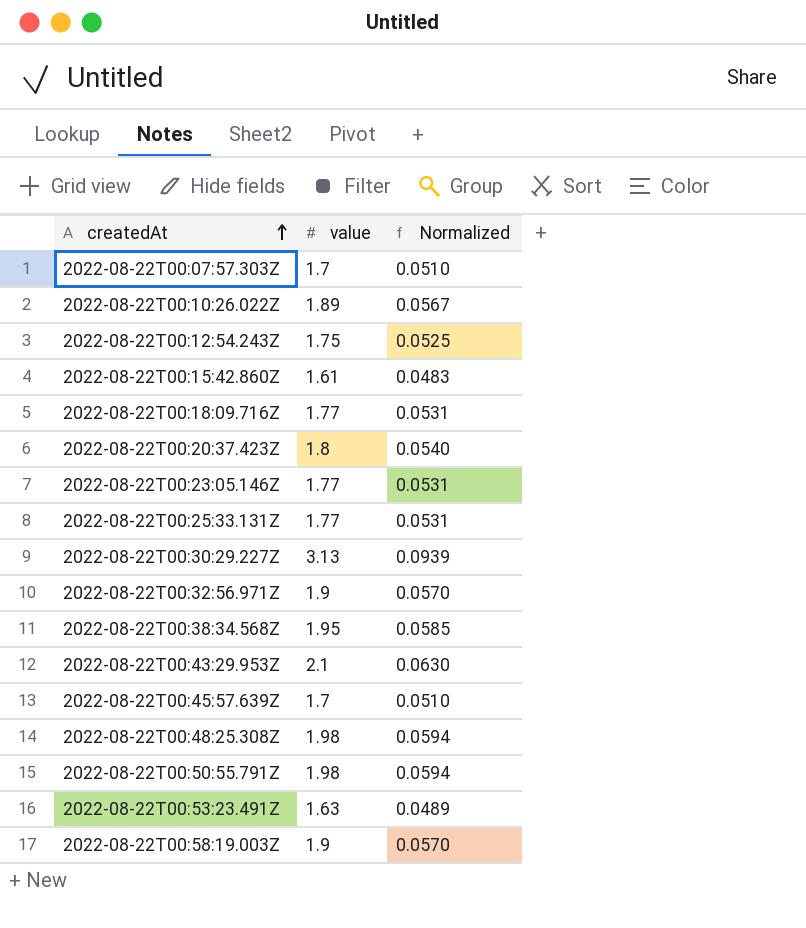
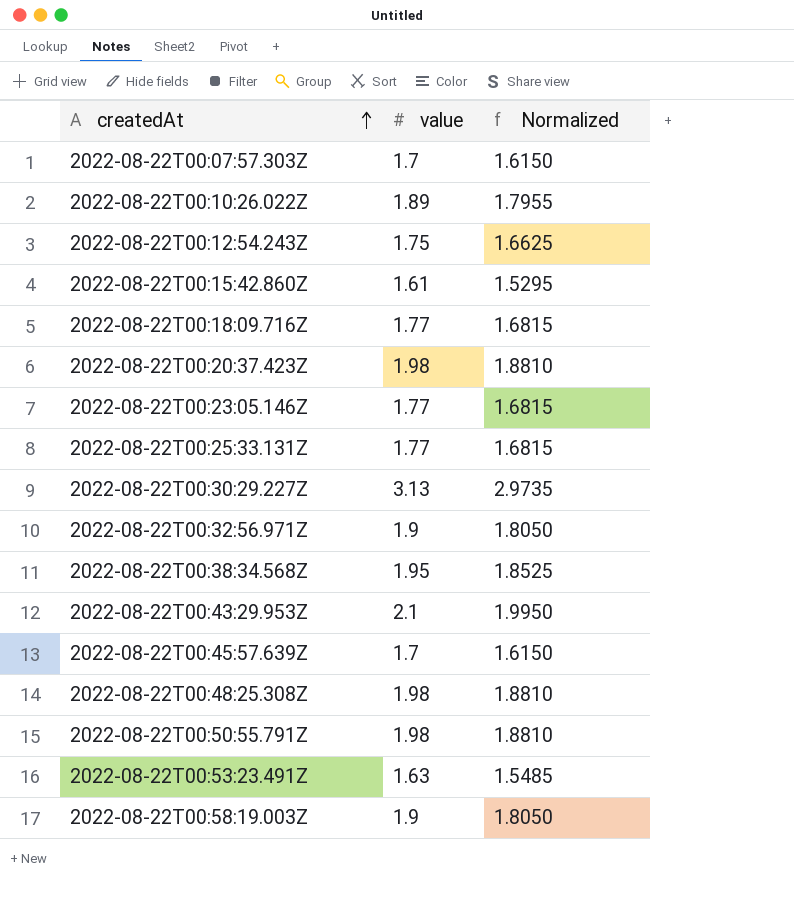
column Normalized | formula: [value] * 0.03 -> [value] * 0.95
2022-08-22T00:20:37.423Z | value: 1.8 -> 1.98

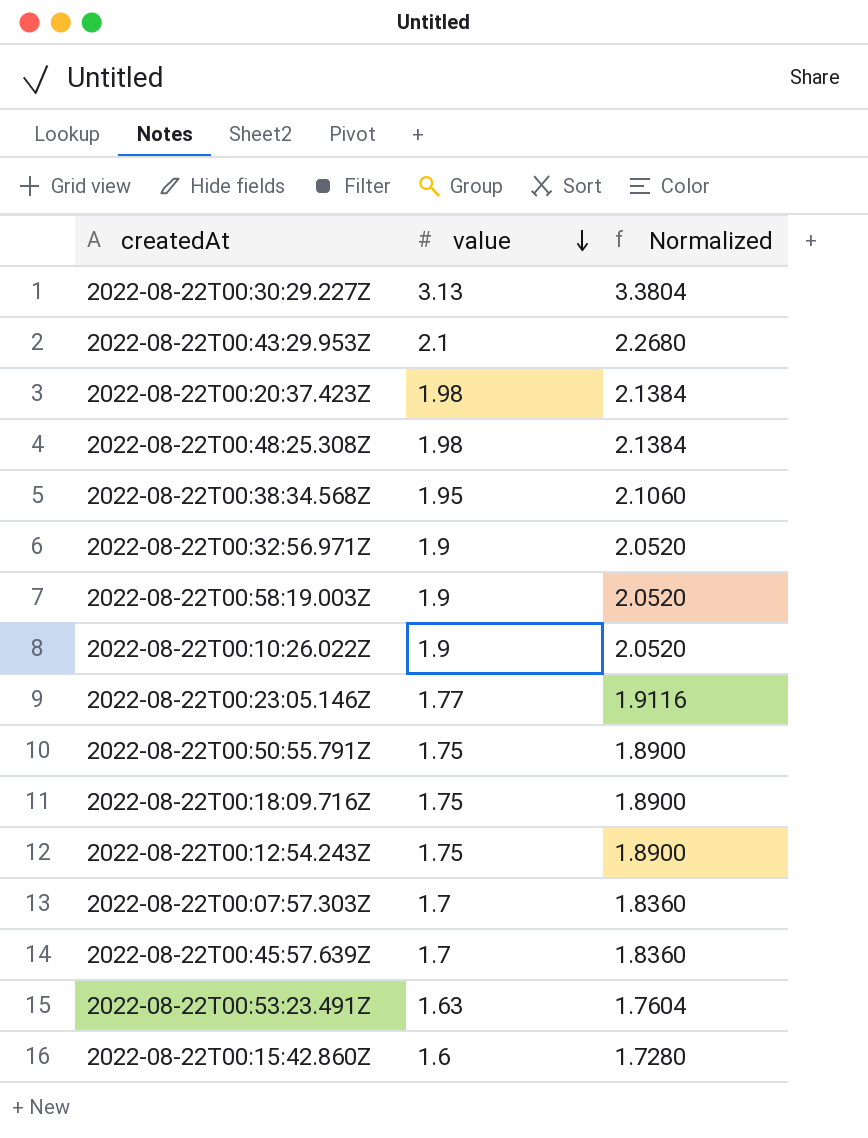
row order: createdAt ascending -> value descending
column Normalized | formula: [value] * 0.95 -> [value] * 1.08
row 2022-08-22T00:25:33.131Z: 1.77 | 1.6815 -> none
2022-08-22T00:10:26.022Z | value: 1.89 -> 1.9
2022-08-22T00:50:55.791Z | value: 1.98 -> 1.75
2022-08-22T00:18:09.716Z | value: 1.77 -> 1.75
2022-08-22T00:15:42.860Z | value: 1.61 -> 1.6

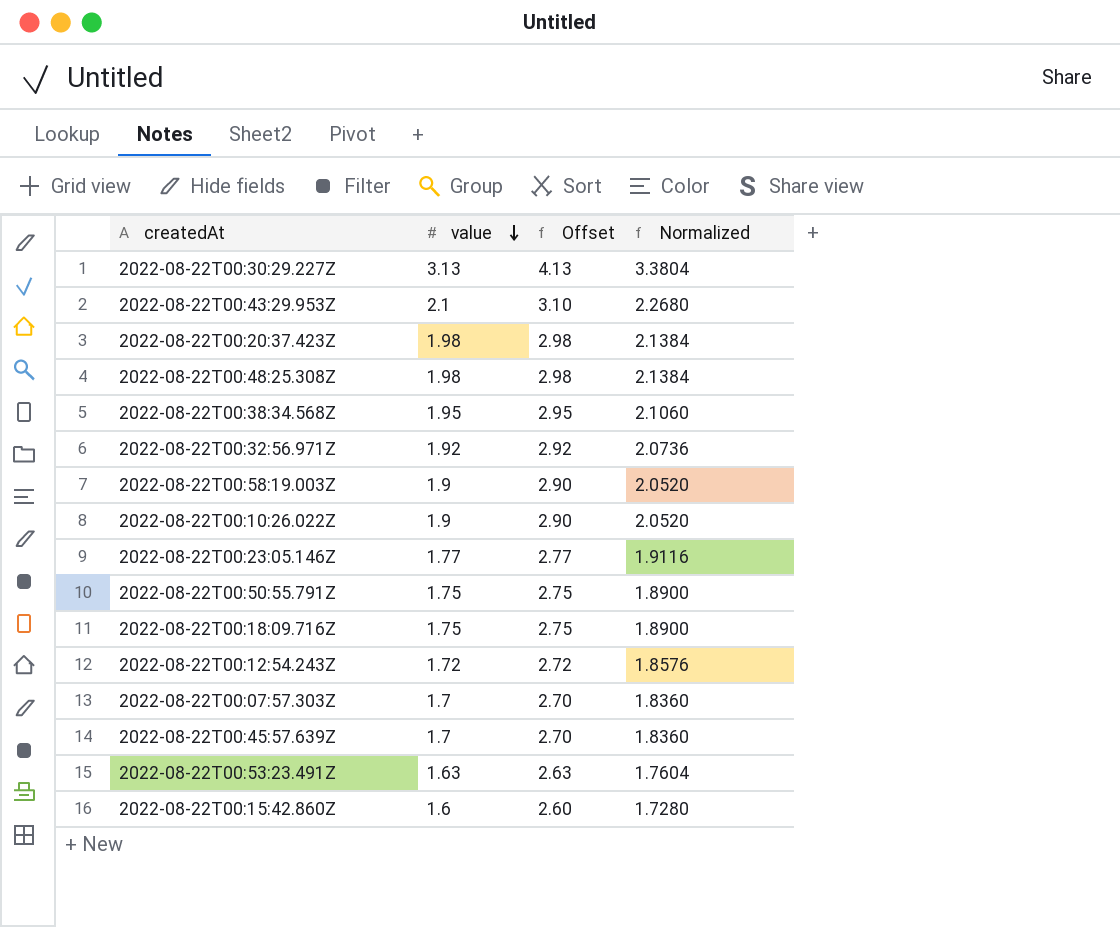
column Offset | formula: none -> [value] + 1
2022-08-22T00:32:56.971Z | value: 1.9 -> 1.92
2022-08-22T00:32:56.971Z | Normalized: 2.0520 -> 2.0736
2022-08-22T00:12:54.243Z | value: 1.75 -> 1.72
2022-08-22T00:12:54.243Z | Normalized: 1.8900 -> 1.8576

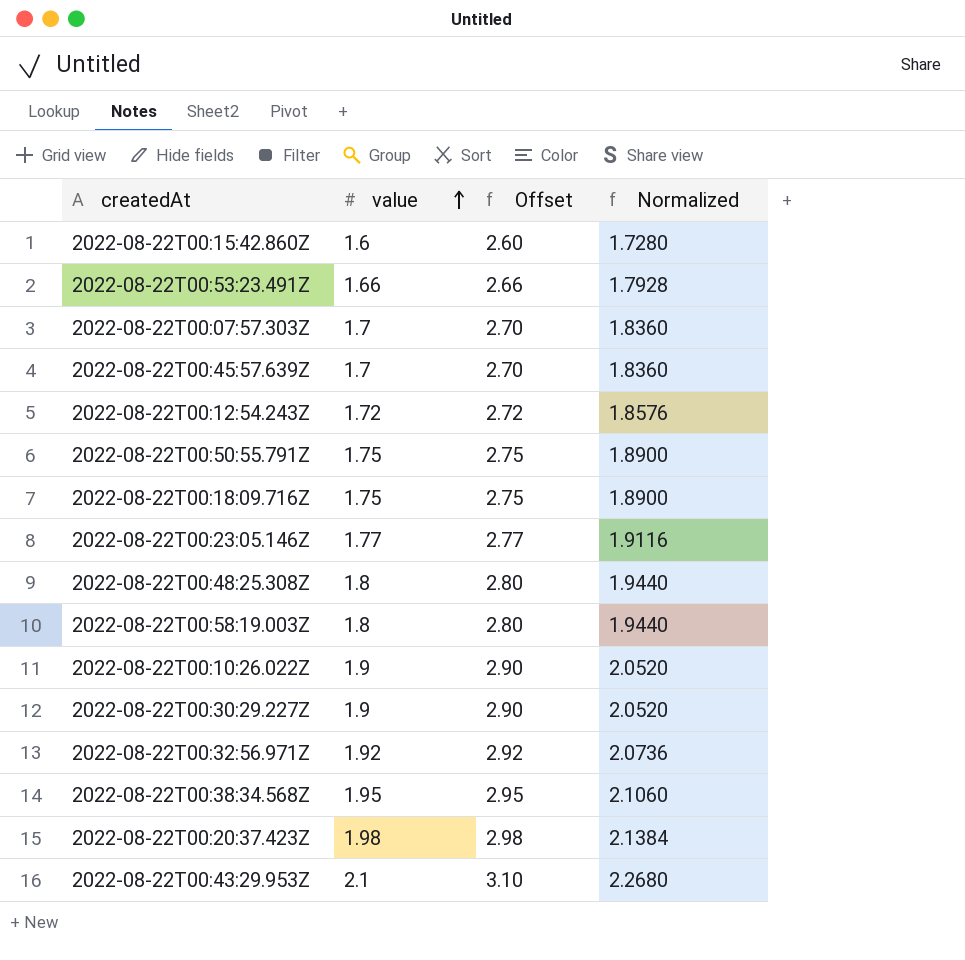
row order: value descending -> value ascending
2022-08-22T00:53:23.491Z | value: 1.63 -> 1.66
2022-08-22T00:53:23.491Z | Offset: 2.63 -> 2.66
2022-08-22T00:53:23.491Z | Normalized: 1.7604 -> 1.7928
2022-08-22T00:48:25.308Z | value: 1.98 -> 1.8
2022-08-22T00:48:25.308Z | Offset: 2.98 -> 2.80
2022-08-22T00:48:25.308Z | Normalized: 2.1384 -> 1.9440
2022-08-22T00:58:19.003Z | value: 1.9 -> 1.8
2022-08-22T00:58:19.003Z | Offset: 2.90 -> 2.80
2022-08-22T00:58:19.003Z | Normalized: 2.0520 -> 1.9440
2022-08-22T00:30:29.227Z | value: 3.13 -> 1.9
2022-08-22T00:30:29.227Z | Offset: 4.13 -> 2.90
2022-08-22T00:30:29.227Z | Normalized: 3.3804 -> 2.0520

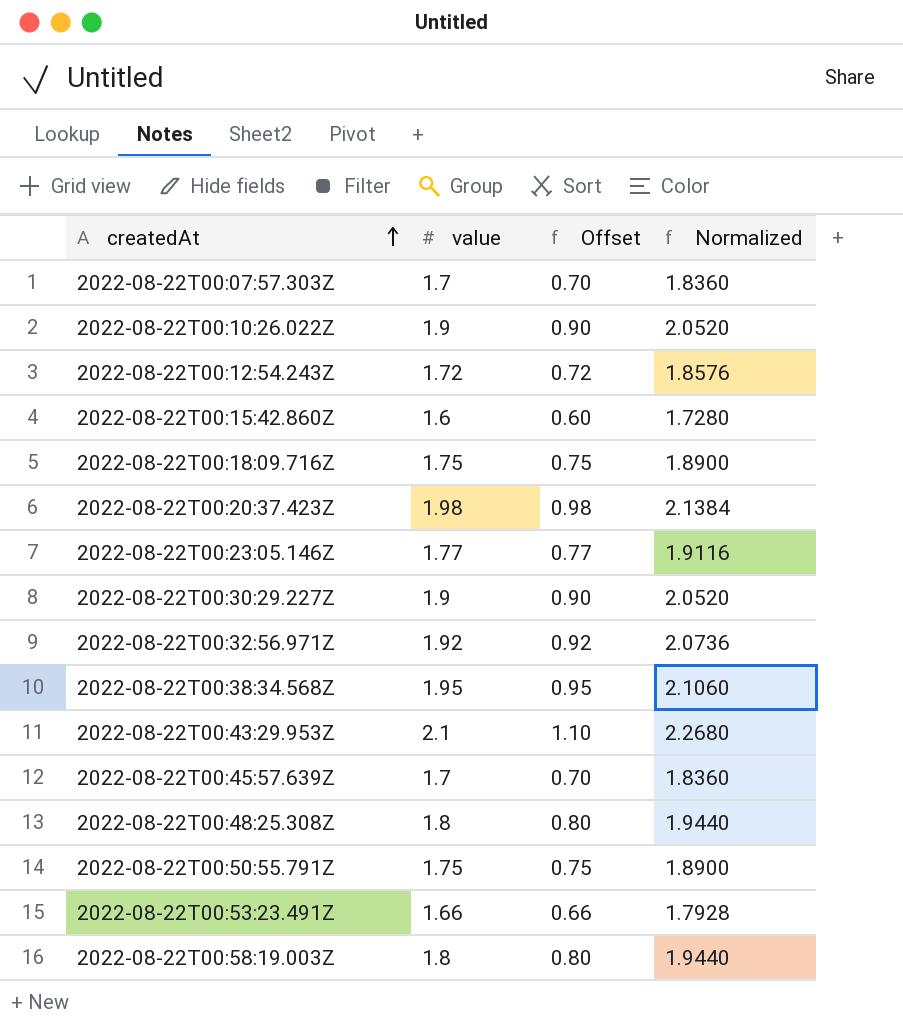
row order: value ascending -> createdAt ascending
column Offset | formula: [value] + 1 -> [value] - 1

